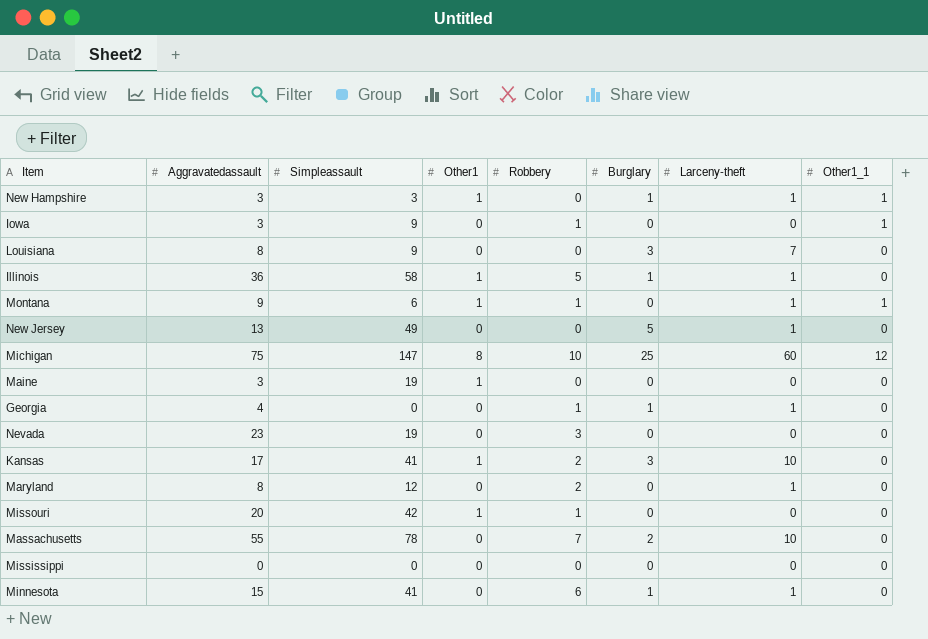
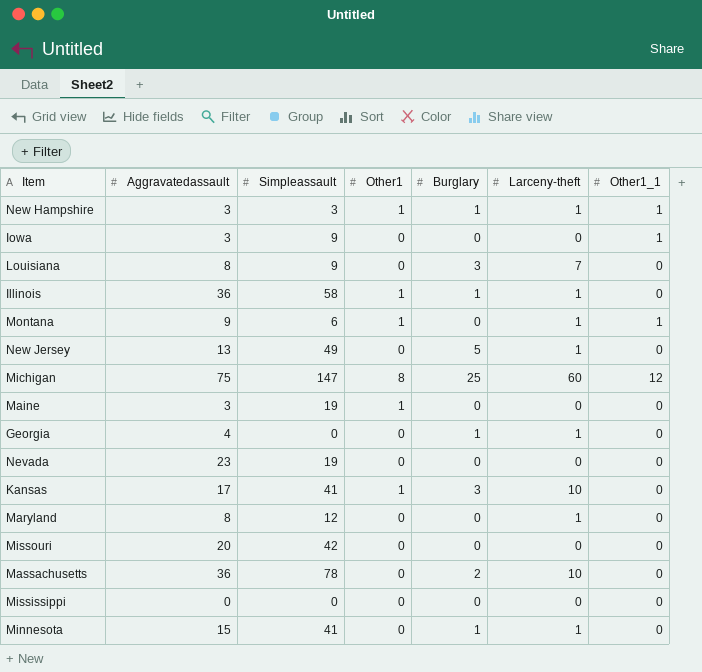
column Robbery | position: 5 -> none
Missouri | Other1: 1 -> 0
Massachusetts | Aggravatedassault: 55 -> 36

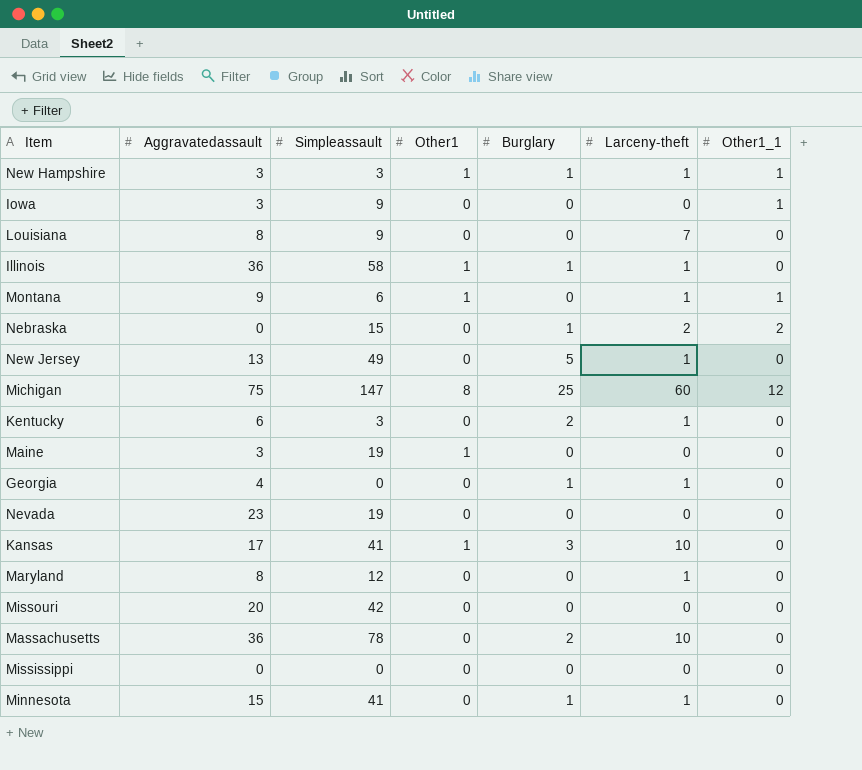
Louisiana | Burglary: 3 -> 0
row Nebraska: none -> 0 | 15 | 0 | 1 | 2 | 2
row Kentucky: none -> 6 | 3 | 0 | 2 | 1 | 0

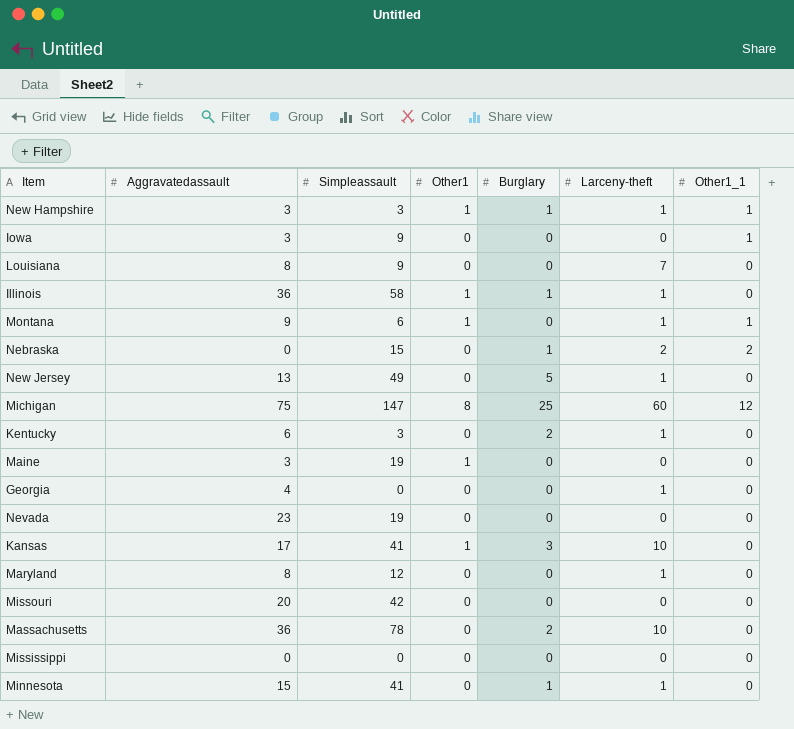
Georgia | Burglary: 1 -> 0

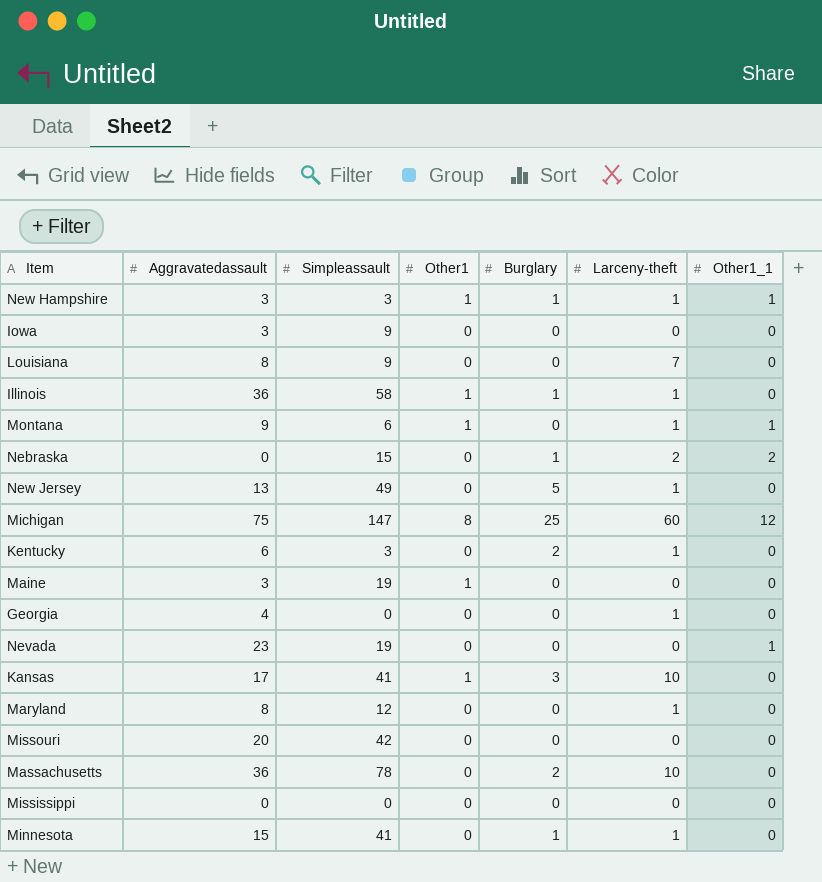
Iowa | Other1_1: 1 -> 0
Nevada | Other1_1: 0 -> 1

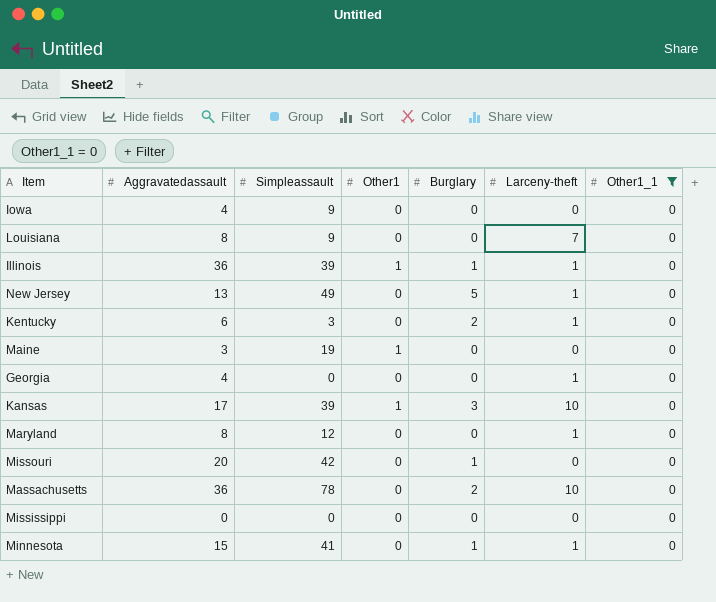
filter: none -> Other1_1 = 0
Iowa | Aggravatedassault: 3 -> 4
Illinois | Simpleassault: 58 -> 39
Kansas | Simpleassault: 41 -> 39
Missouri | Burglary: 0 -> 1

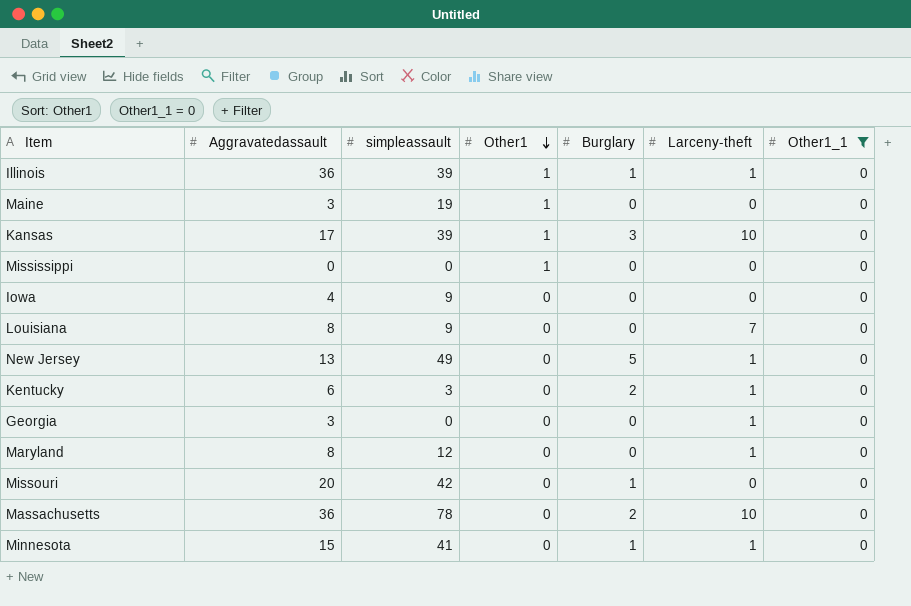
row order: none -> Other1 descending
column name: Simpleassault -> simpleassault
Mississippi | Other1: 0 -> 1
Georgia | Aggravatedassault: 4 -> 3

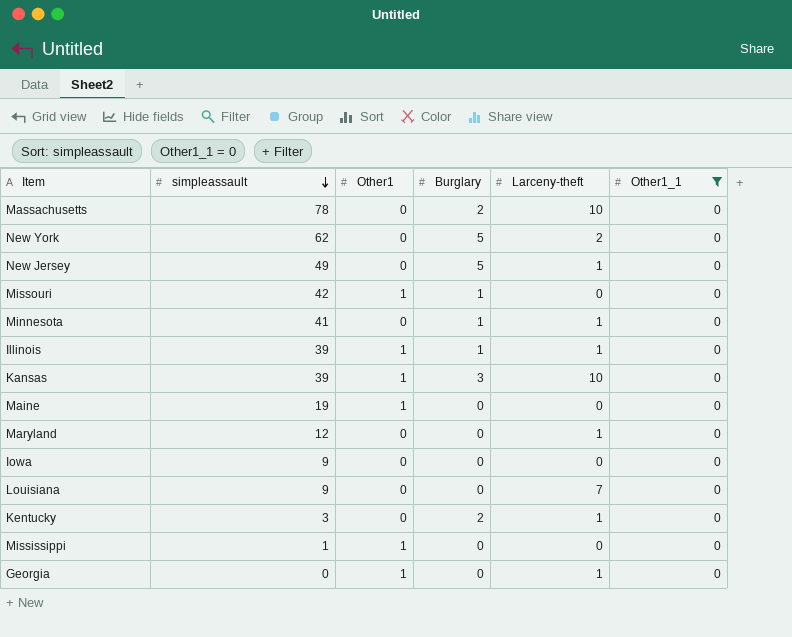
row order: Other1 descending -> simpleassault descending
column Aggravatedassault | position: 2 -> none
row New York: none -> 62 | 0 | 5 | 2 | 0
Missouri | Other1: 0 -> 1
Mississippi | simpleassault: 0 -> 1
Georgia | Other1: 0 -> 1

